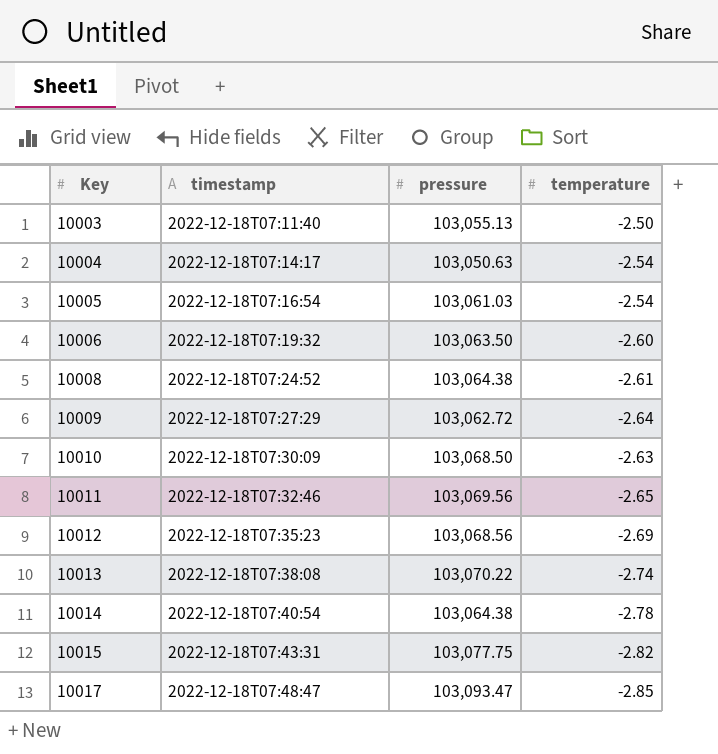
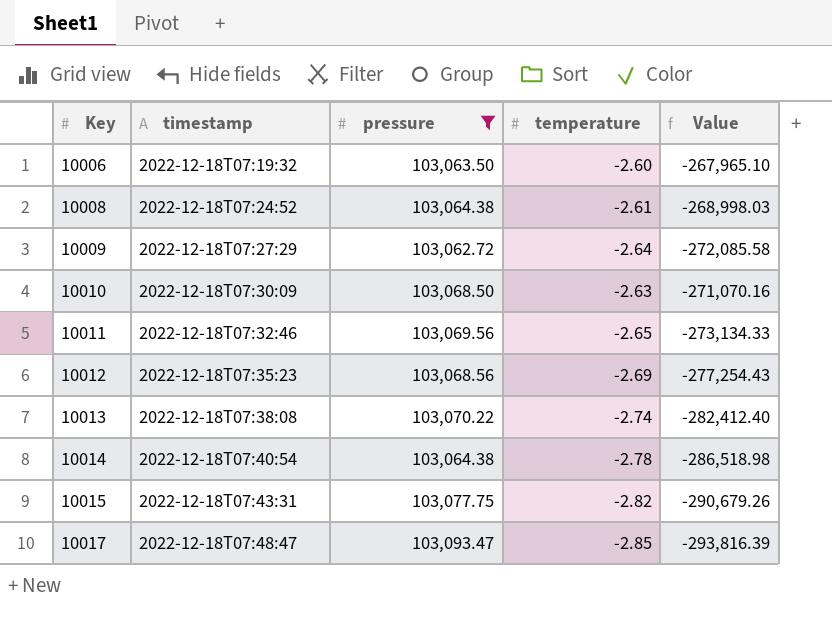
filter: none -> pressure >= 103,062.72
column Value | formula: none -> [pressure] * [temperature]

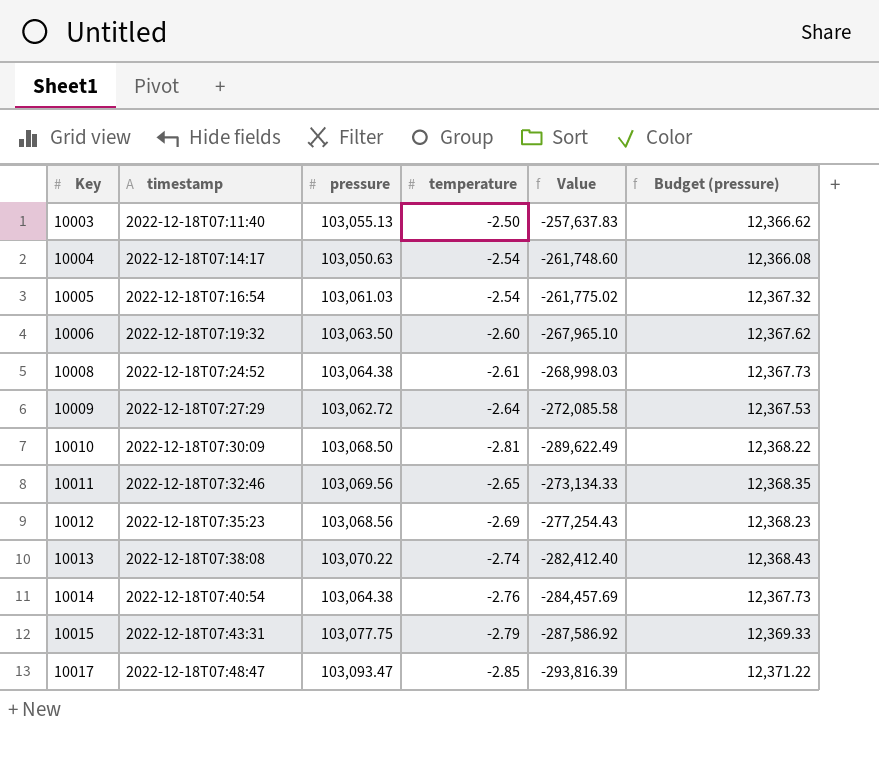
filter: pressure >= 103,062.72 -> none
column Budget (pressure) | formula: none -> [pressure] * 0.12
10010 | temperature: -2.63 -> -2.81
10010 | Value: -271,070.16 -> -289,622.49
10014 | temperature: -2.78 -> -2.76
10014 | Value: -286,518.98 -> -284,457.69
10015 | temperature: -2.82 -> -2.79
10015 | Value: -290,679.26 -> -287,586.92

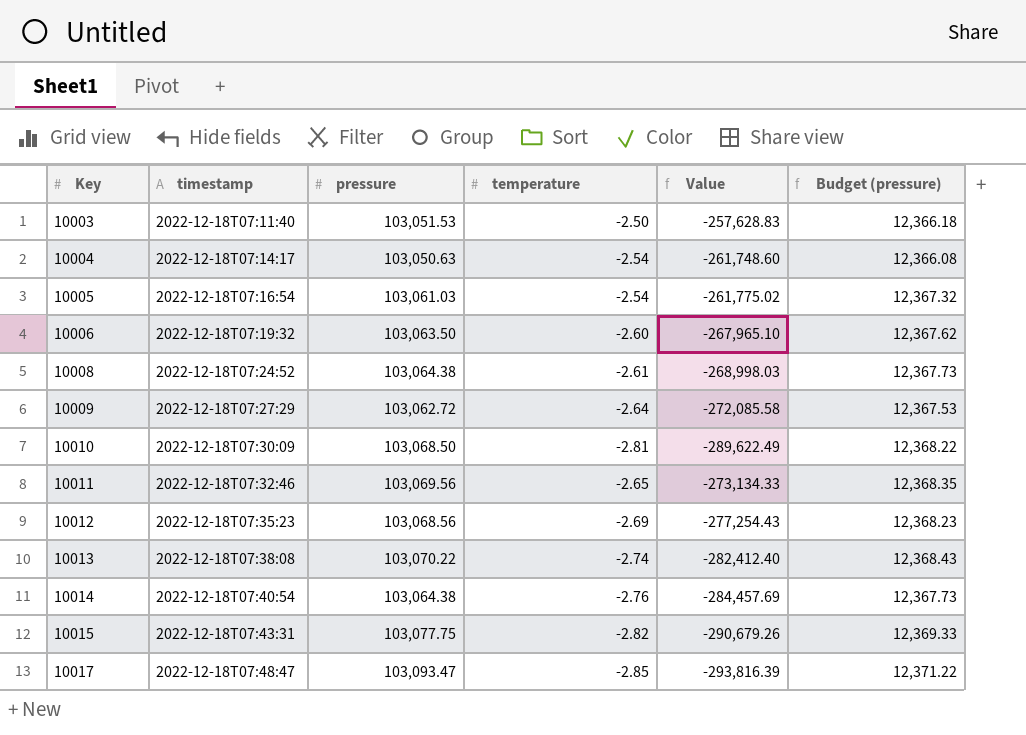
10003 | pressure: 103,055.13 -> 103,051.53
10003 | Value: -257,637.83 -> -257,628.83
10003 | Budget (pressure): 12,366.62 -> 12,366.18
10015 | temperature: -2.79 -> -2.82
10015 | Value: -287,586.92 -> -290,679.26

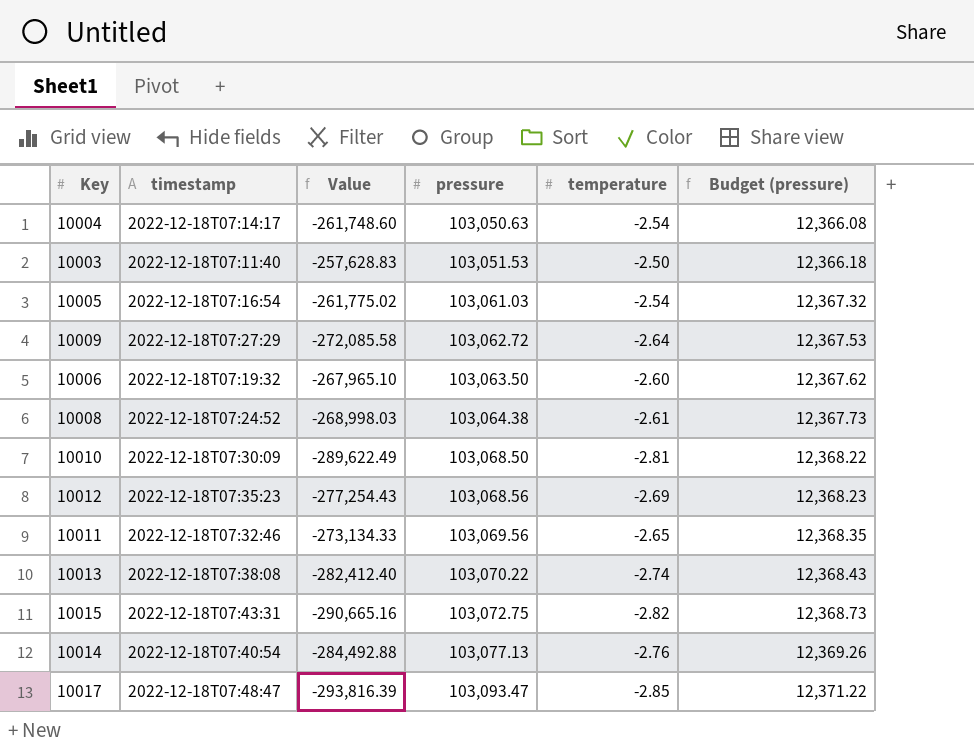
row order: Key ascending -> pressure ascending
column Value | position: 5 -> 3
10015 | Value: -290,679.26 -> -290,665.16
10015 | pressure: 103,077.75 -> 103,072.75
10015 | Budget (pressure): 12,369.33 -> 12,368.73
10014 | Value: -284,457.69 -> -284,492.88
10014 | pressure: 103,064.38 -> 103,077.13
10014 | Budget (pressure): 12,367.73 -> 12,369.26

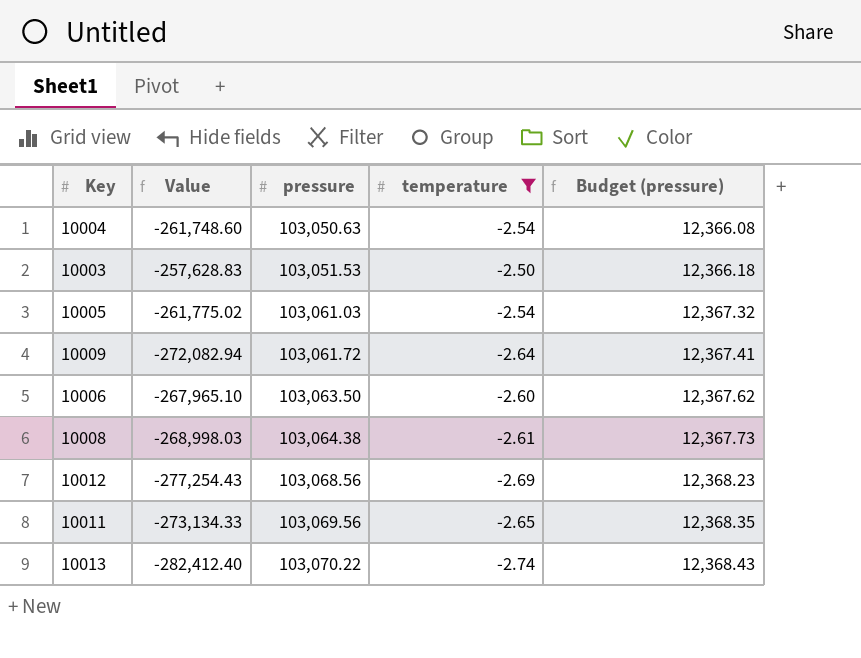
filter: none -> temperature >= -2.74
column timestamp | position: 2 -> none
10009 | Value: -272,085.58 -> -272,082.94
10009 | pressure: 103,062.72 -> 103,061.72
10009 | Budget (pressure): 12,367.53 -> 12,367.41

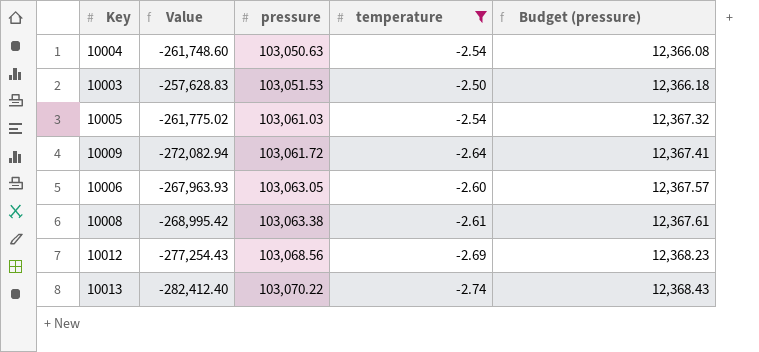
row 10011: -273,134.33 | 103,069.56 | -2.65 | 12,368.35 -> none
10006 | Value: -267,965.10 -> -267,963.93
10006 | pressure: 103,063.50 -> 103,063.05
10006 | Budget (pressure): 12,367.62 -> 12,367.57
10008 | Value: -268,998.03 -> -268,995.42
10008 | pressure: 103,064.38 -> 103,063.38
10008 | Budget (pressure): 12,367.73 -> 12,367.61

